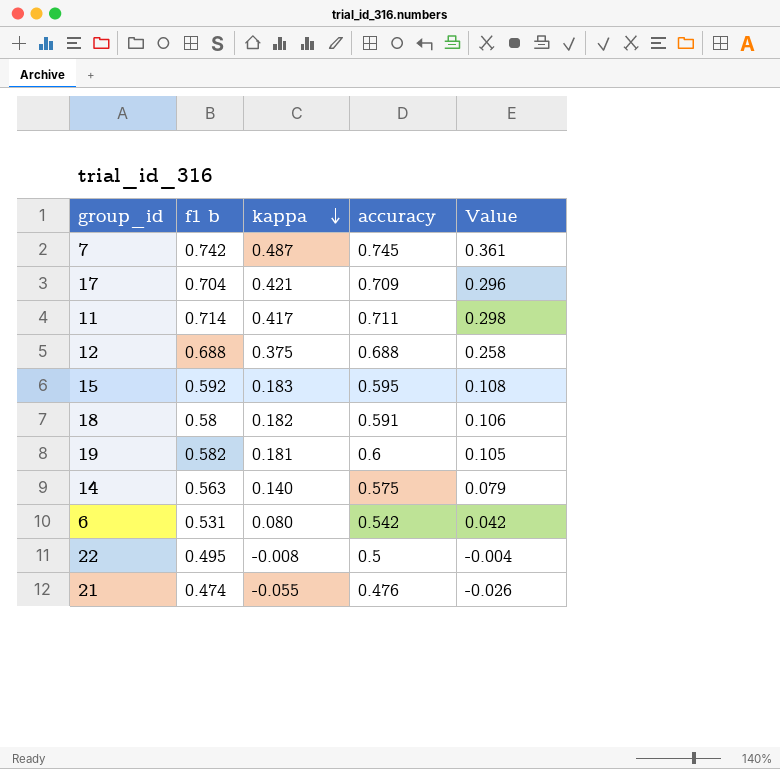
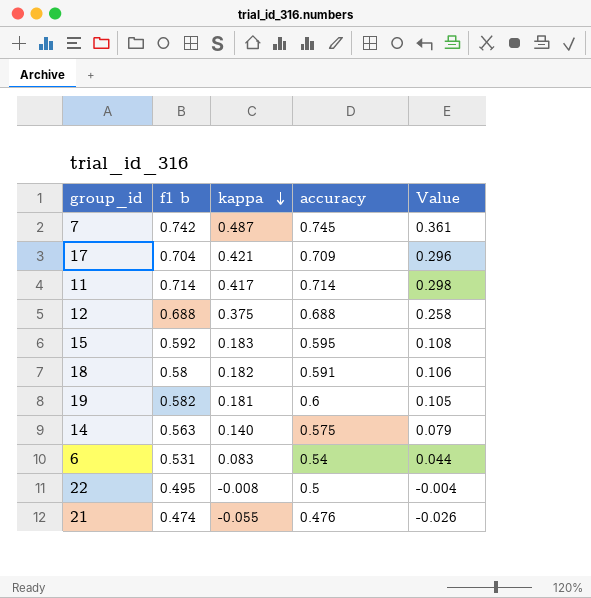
11 | accuracy: 0.711 -> 0.714
6 | kappa: 0.080 -> 0.083
6 | accuracy: 0.542 -> 0.54
6 | Value: 0.042 -> 0.044

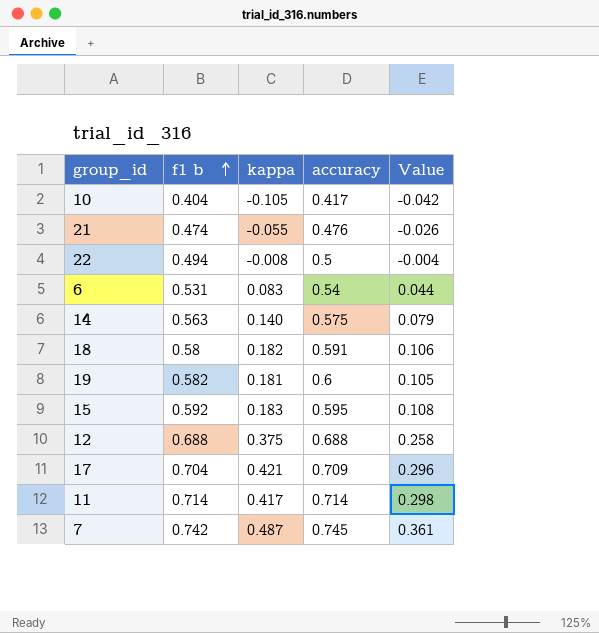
row order: kappa descending -> f1 b ascending
row 10: none -> 0.404 | -0.105 | 0.417 | -0.042
22 | f1 b: 0.495 -> 0.494

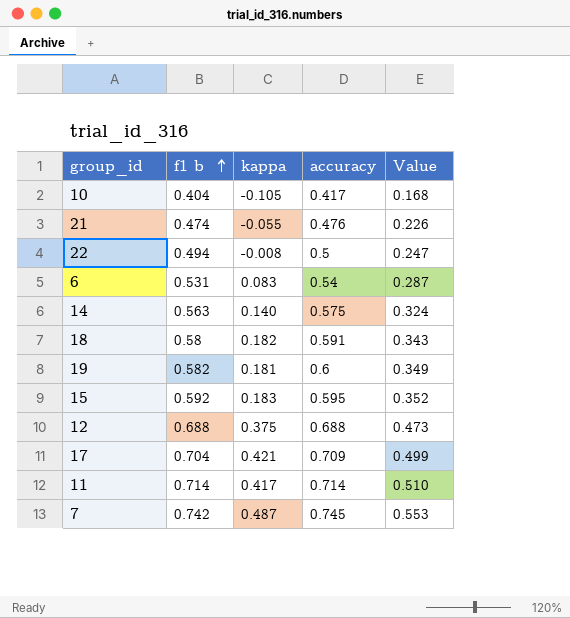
column Value | formula: [f1 b] * [kappa] -> [f1 b] * [accuracy]

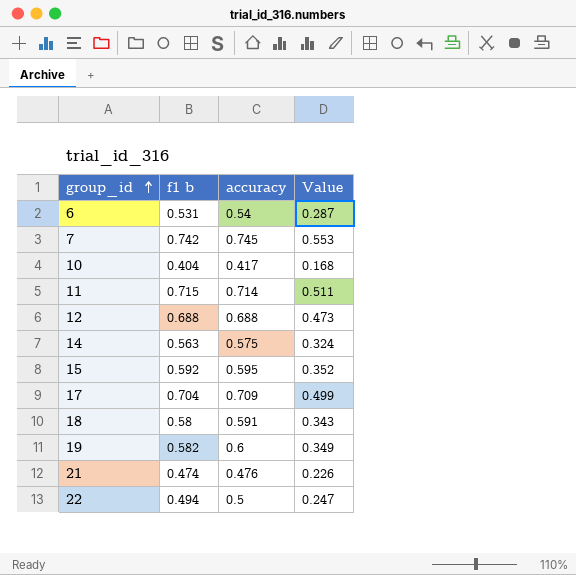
row order: f1 b ascending -> group_id ascending
column kappa | position: 3 -> none
11 | f1 b: 0.714 -> 0.715
11 | Value: 0.510 -> 0.511

